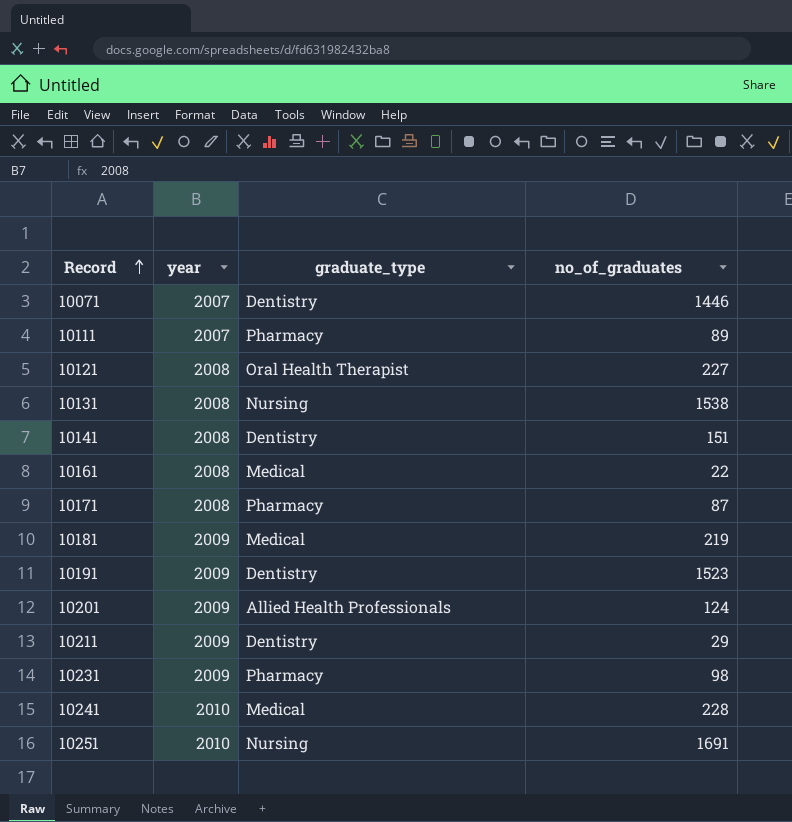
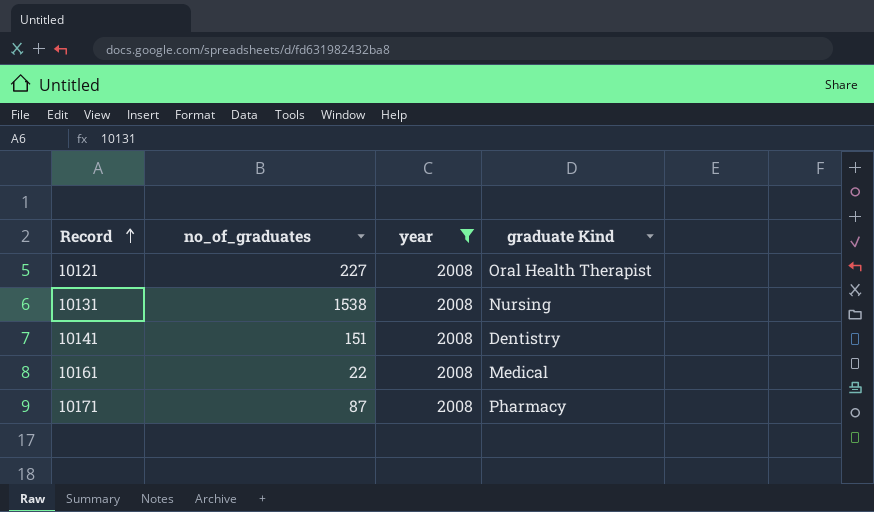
filter: none -> year = 2008
column no_of_graduates | position: 4 -> 2
column name: graduate_type -> graduate Kind

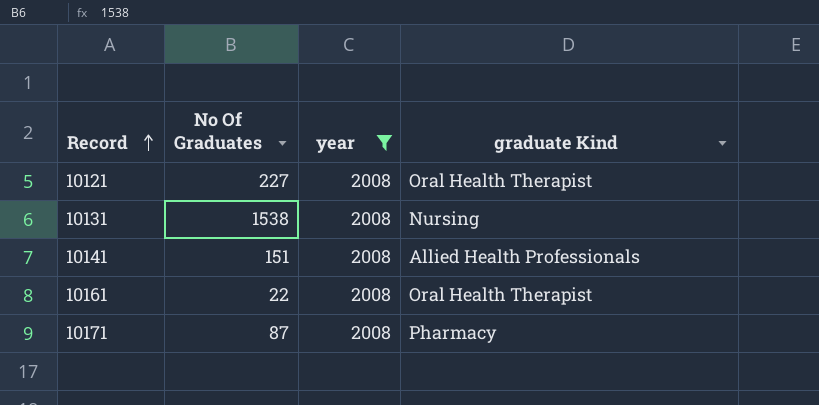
column name: no_of_graduates -> No Of Graduates
10141 | graduate Kind: Dentistry -> Allied Health Professionals
10161 | graduate Kind: Medical -> Oral Health Therapist

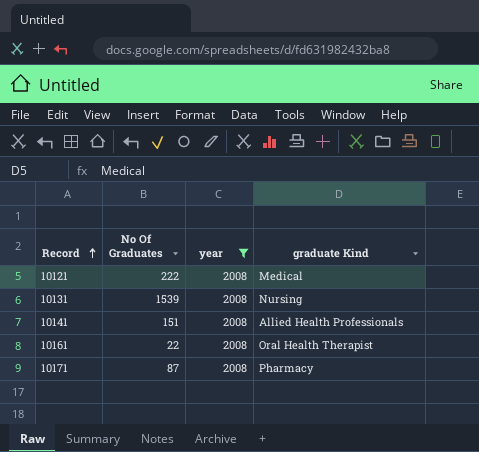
10121 | No Of Graduates: 227 -> 222
10121 | graduate Kind: Oral Health Therapist -> Medical
10131 | No Of Graduates: 1538 -> 1539

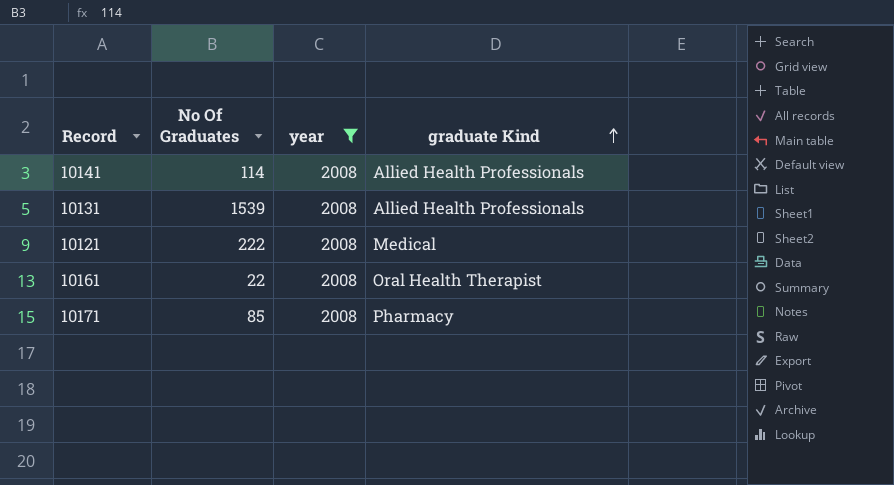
row order: Record ascending -> graduate Kind ascending
10141 | No Of Graduates: 151 -> 114
10131 | graduate Kind: Nursing -> Allied Health Professionals
10171 | No Of Graduates: 87 -> 85

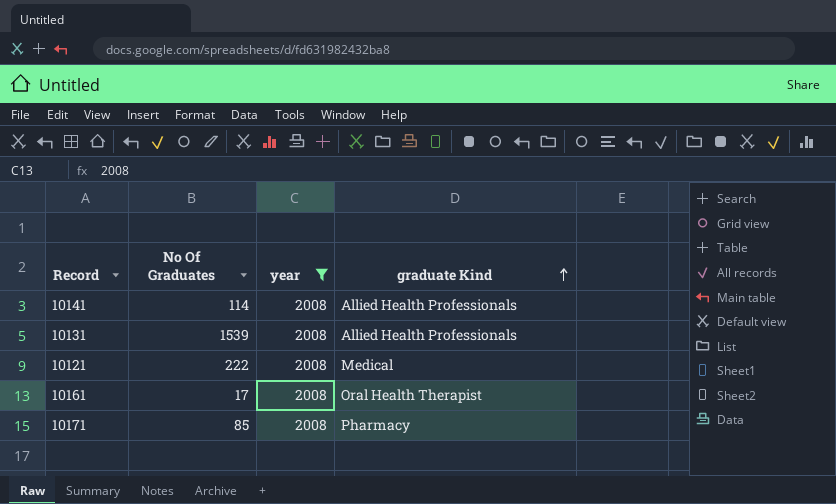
10161 | No Of Graduates: 22 -> 17

